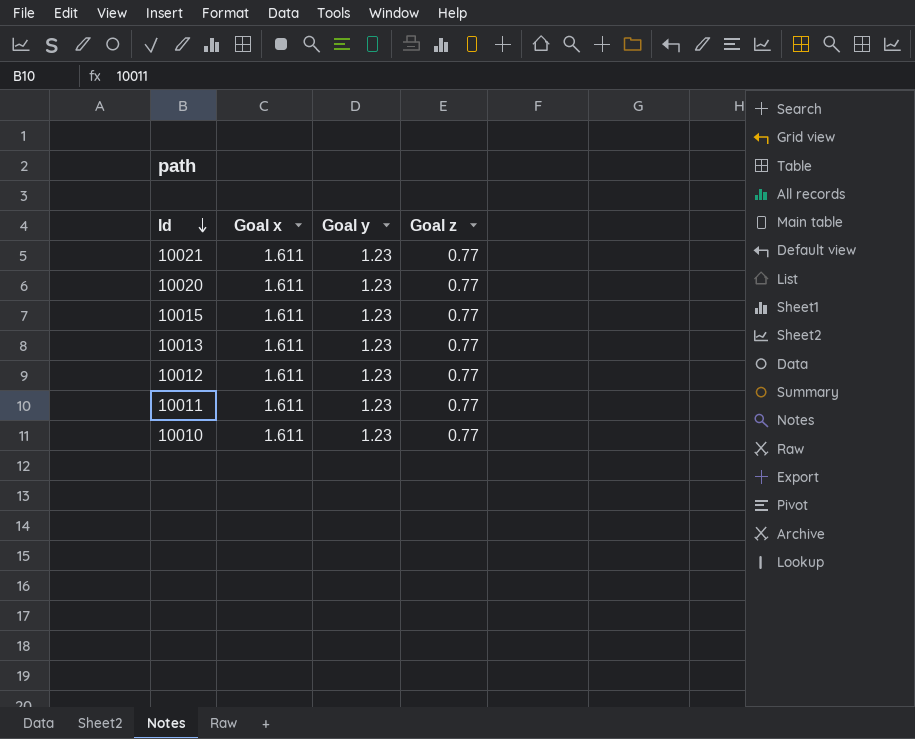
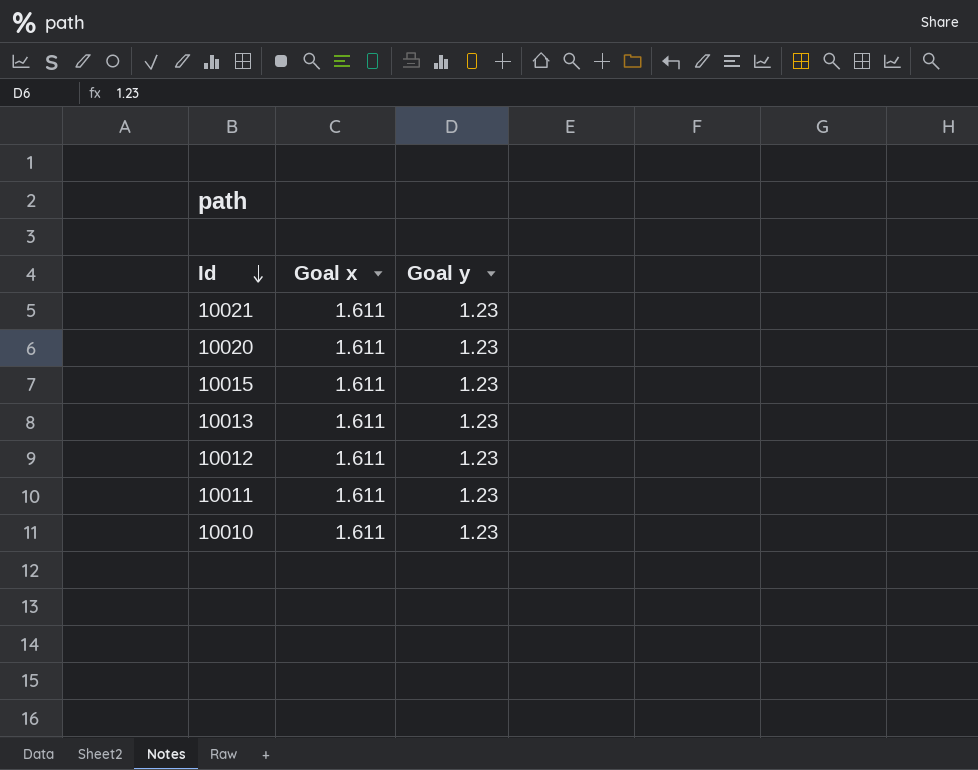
column Goal z | position: 4 -> none

